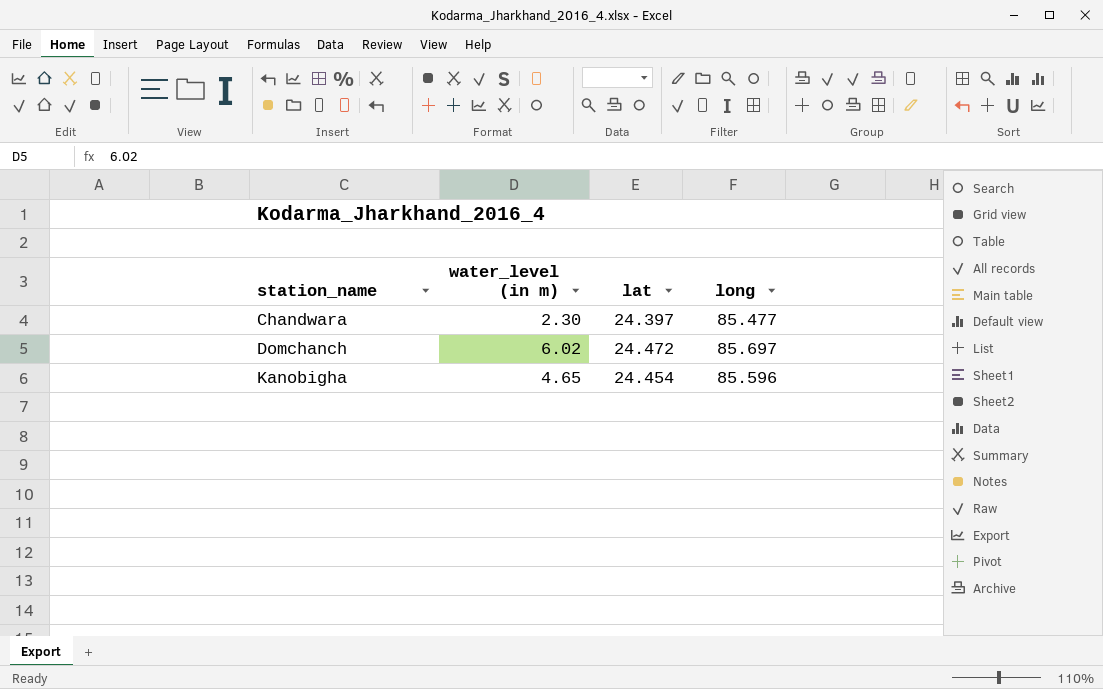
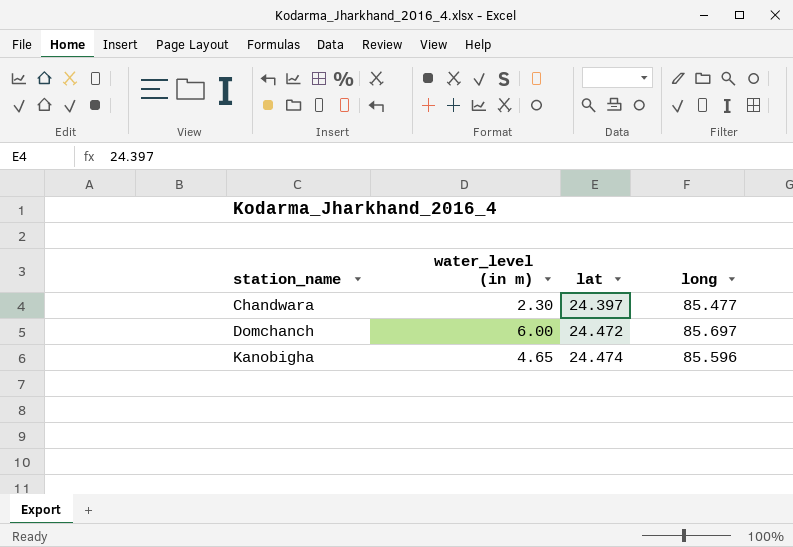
Domchanch | water_level (in m): 6.02 -> 6.00
Kanobigha | lat: 24.454 -> 24.474

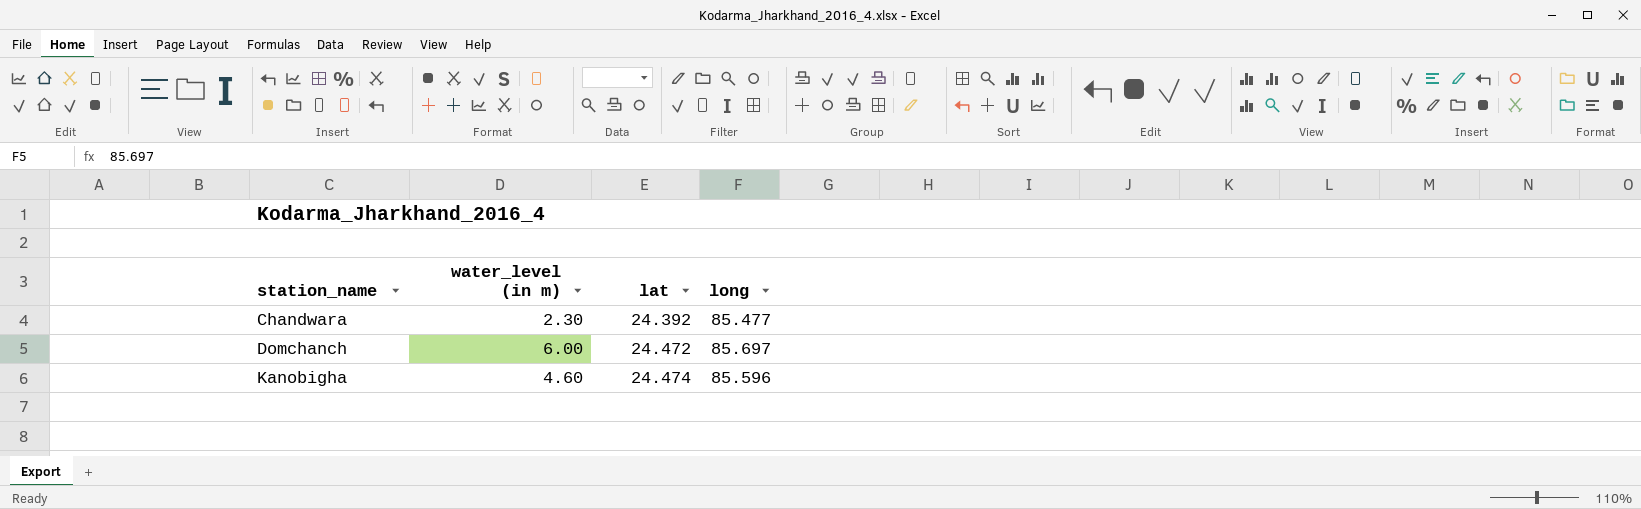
Chandwara | lat: 24.397 -> 24.392
Kanobigha | water_level (in m): 4.65 -> 4.60

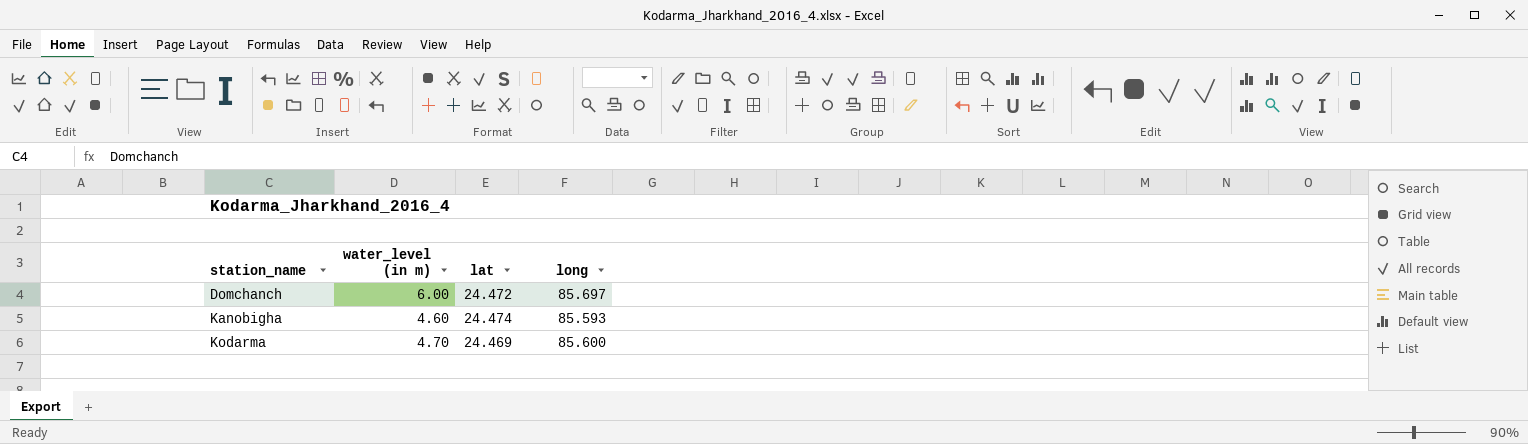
row Chandwara: 2.30 | 24.392 | 85.477 -> none
Kanobigha | long: 85.596 -> 85.593
row Kodarma: none -> 4.70 | 24.469 | 85.600

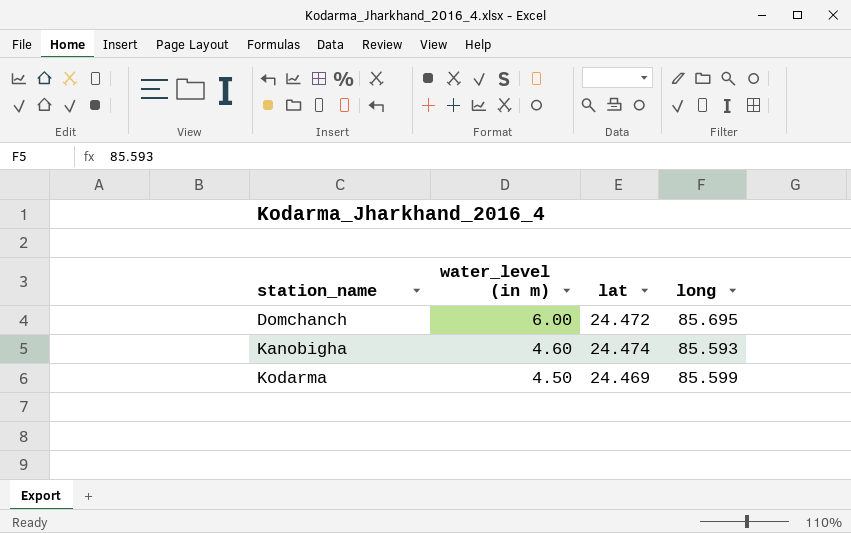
Domchanch | long: 85.697 -> 85.695
Kodarma | water_level (in m): 4.70 -> 4.50
Kodarma | long: 85.600 -> 85.599

